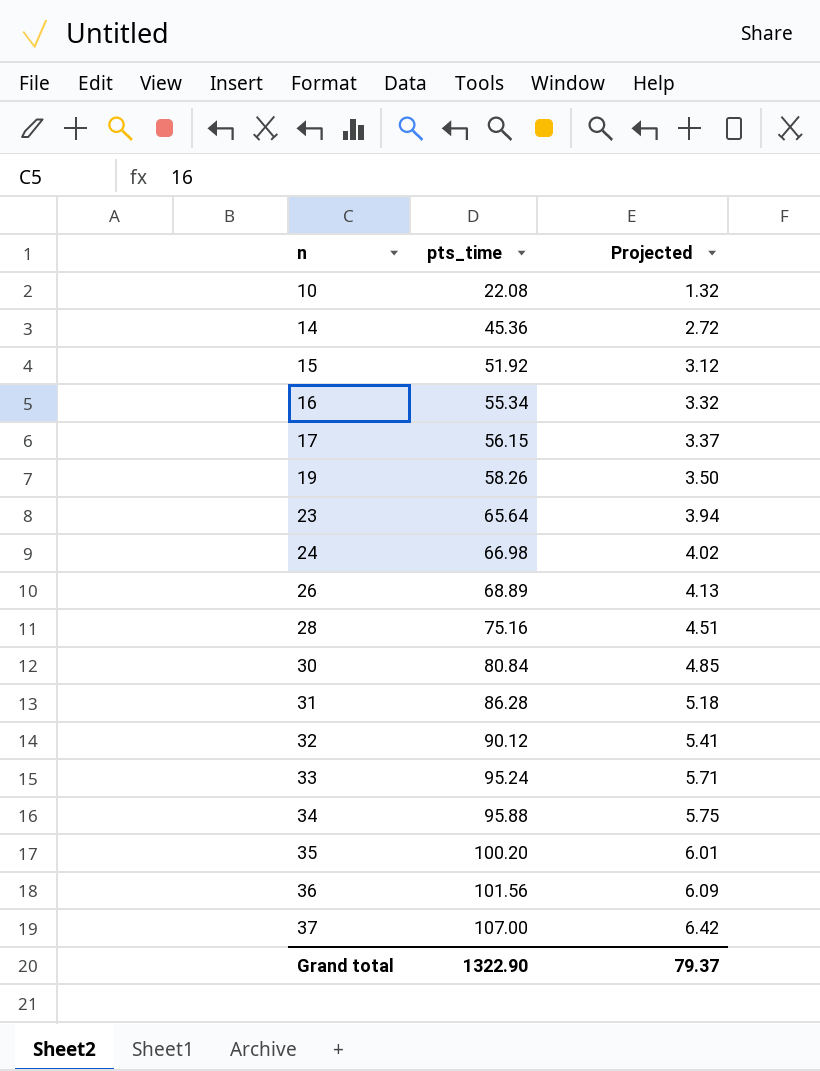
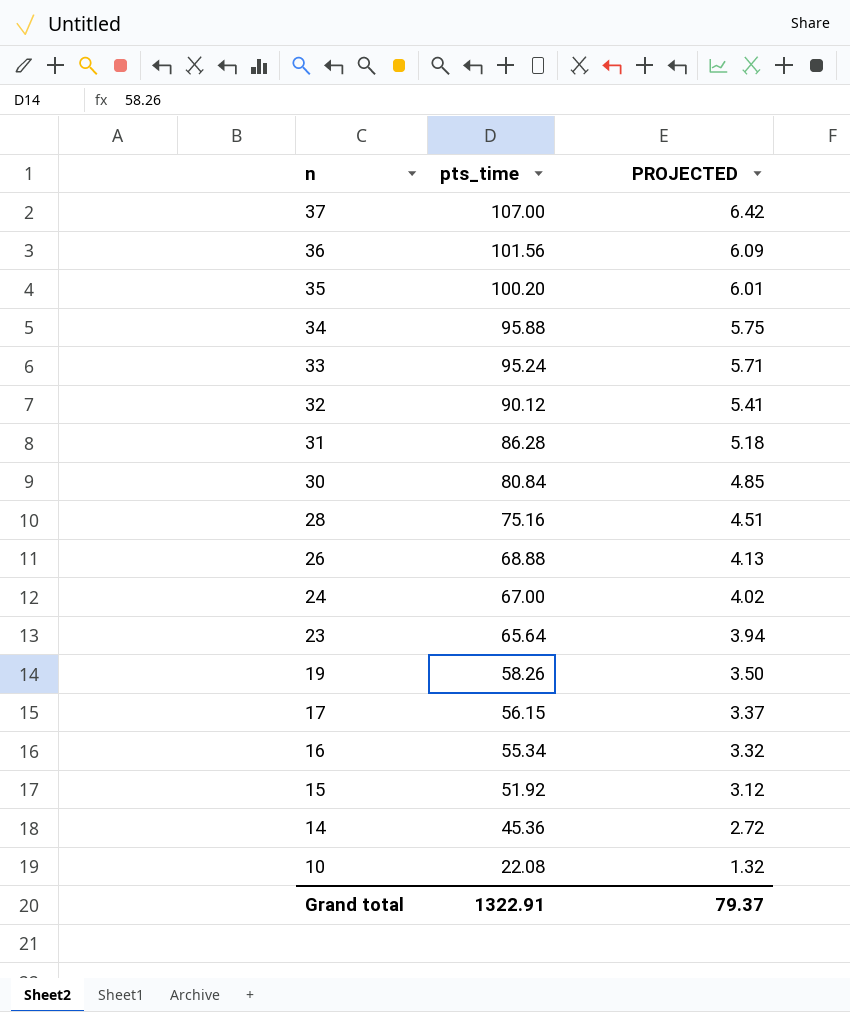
row order: n ascending -> n descending
column name: Projected -> PROJECTED
26 | pts_time: 68.89 -> 68.88
24 | pts_time: 66.98 -> 67.00
Grand total | pts_time: 1322.90 -> 1322.91

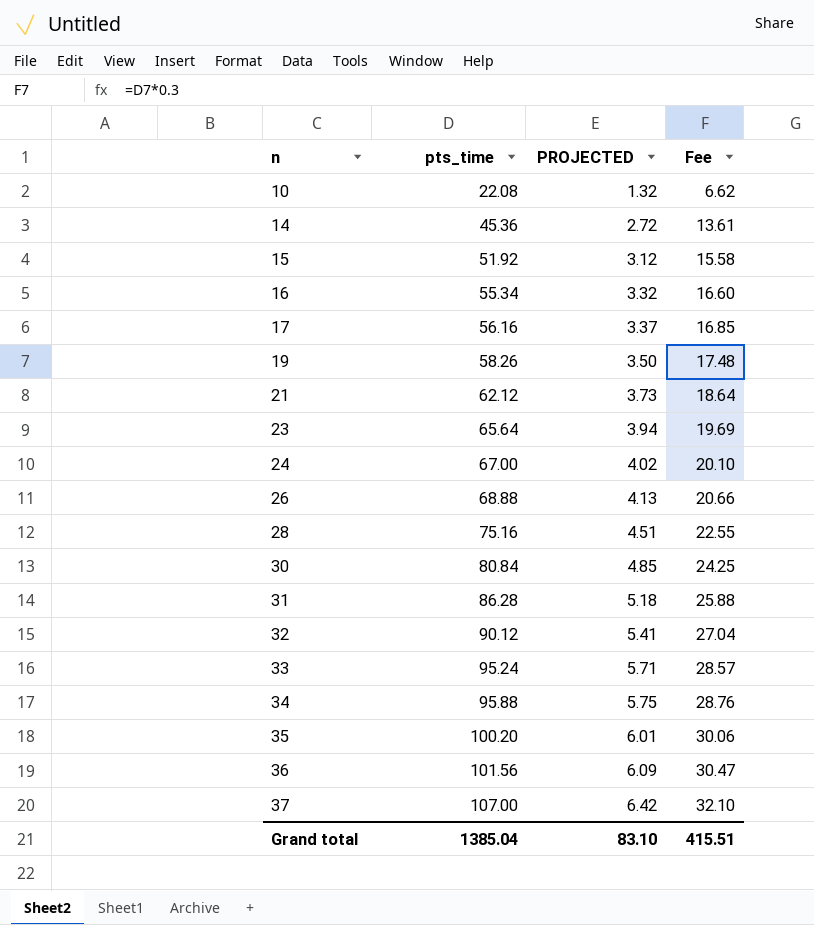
row order: n descending -> n ascending
column Fee | formula: none -> [pts_time] * 0.3
17 | pts_time: 56.15 -> 56.16
row 21: none -> 62.12 | 3.73 | 18.64
Grand total | pts_time: 1322.91 -> 1385.04
Grand total | PROJECTED: 79.37 -> 83.10

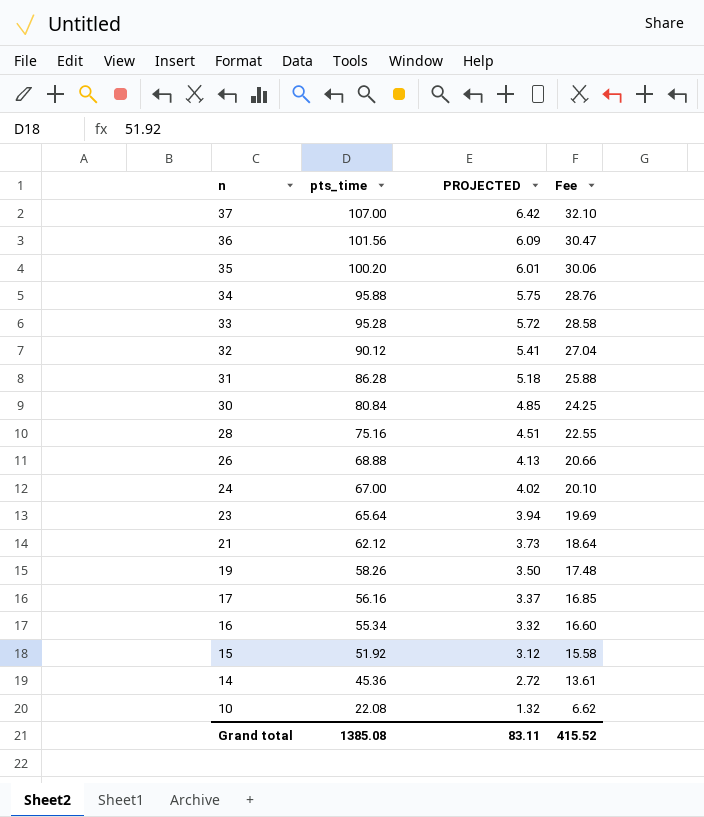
row order: n ascending -> n descending
33 | pts_time: 95.24 -> 95.28
33 | PROJECTED: 5.71 -> 5.72
33 | Fee: 28.57 -> 28.58
Grand total | pts_time: 1385.04 -> 1385.08
Grand total | PROJECTED: 83.10 -> 83.11
Grand total | Fee: 415.51 -> 415.52

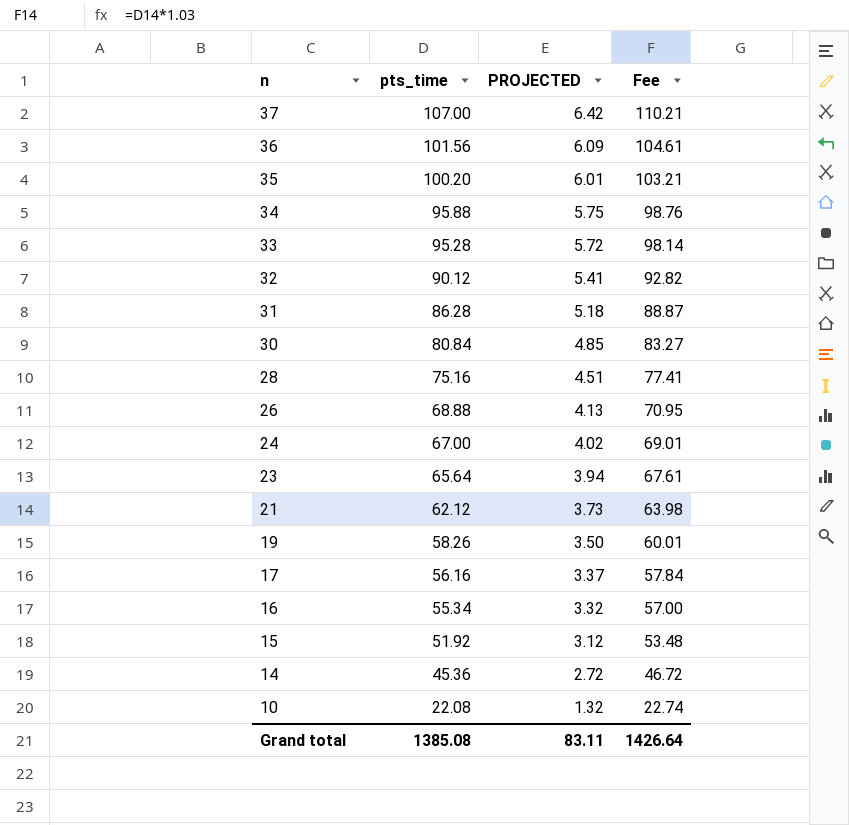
column Fee | formula: [pts_time] * 0.3 -> [pts_time] * 1.03
Grand total | Fee: 415.52 -> 1426.64

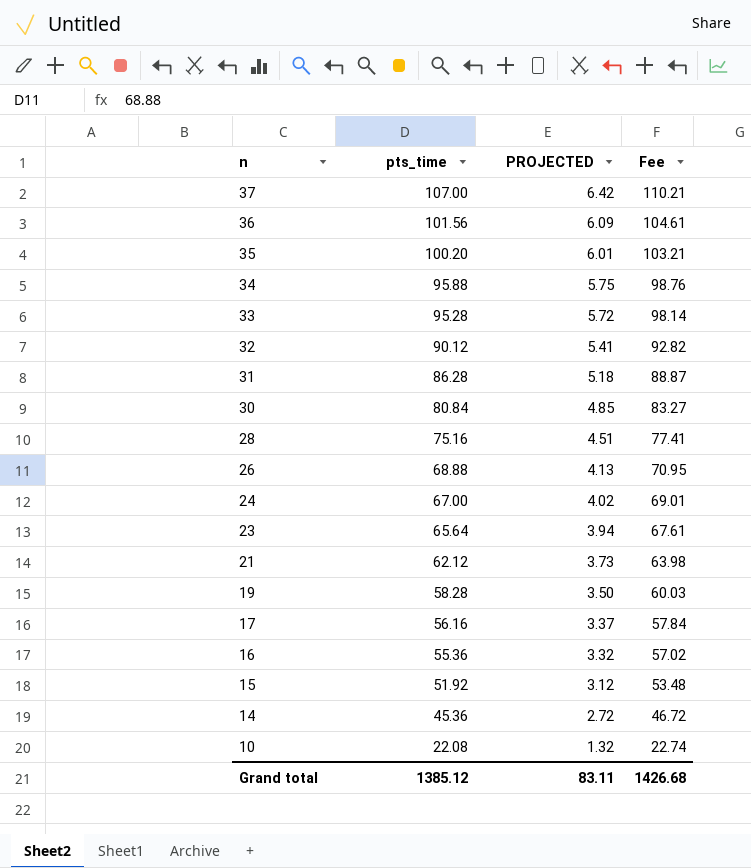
19 | pts_time: 58.26 -> 58.28
19 | Fee: 60.01 -> 60.03
16 | pts_time: 55.34 -> 55.36
16 | Fee: 57.00 -> 57.02
Grand total | pts_time: 1385.08 -> 1385.12
Grand total | Fee: 1426.64 -> 1426.68

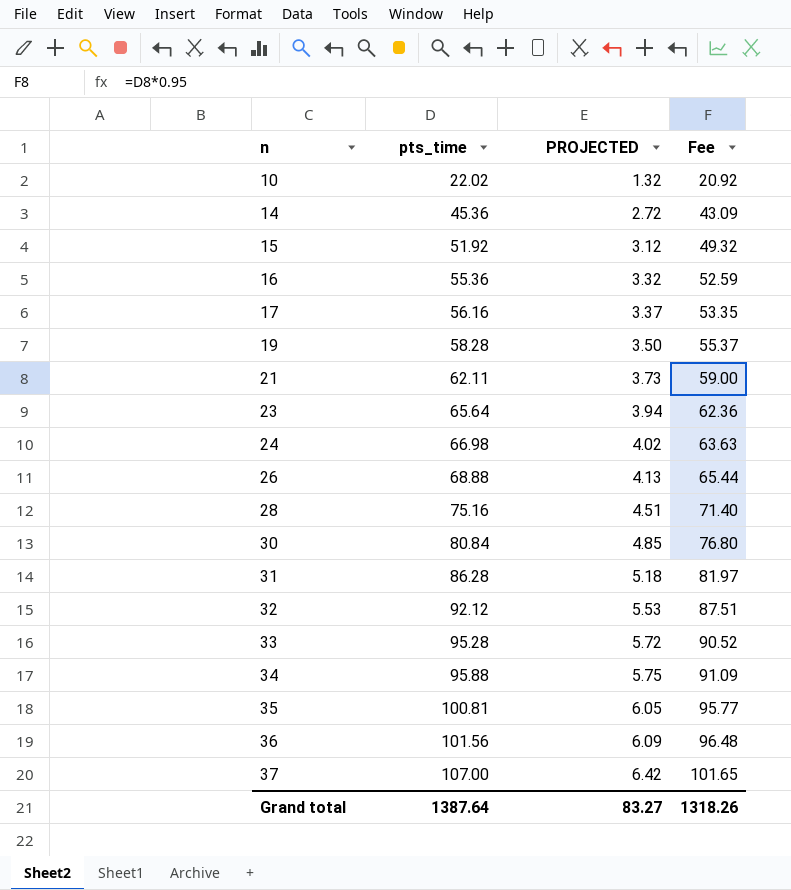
row order: n descending -> n ascending
column Fee | formula: [pts_time] * 1.03 -> [pts_time] * 0.95
10 | pts_time: 22.08 -> 22.02
21 | pts_time: 62.12 -> 62.11
24 | pts_time: 67.00 -> 66.98
32 | pts_time: 90.12 -> 92.12
32 | PROJECTED: 5.41 -> 5.53
35 | pts_time: 100.20 -> 100.81
35 | PROJECTED: 6.01 -> 6.05
Grand total | pts_time: 1385.12 -> 1387.64
Grand total | PROJECTED: 83.11 -> 83.27
Grand total | Fee: 1426.68 -> 1318.26

